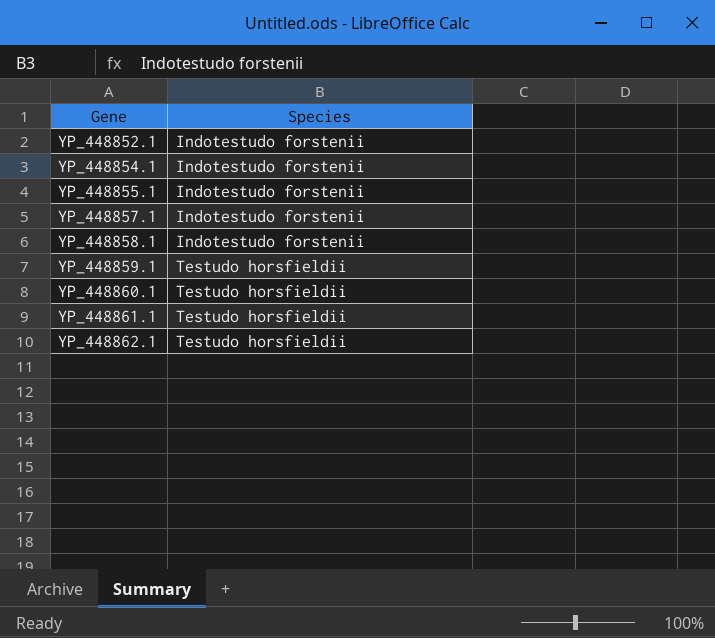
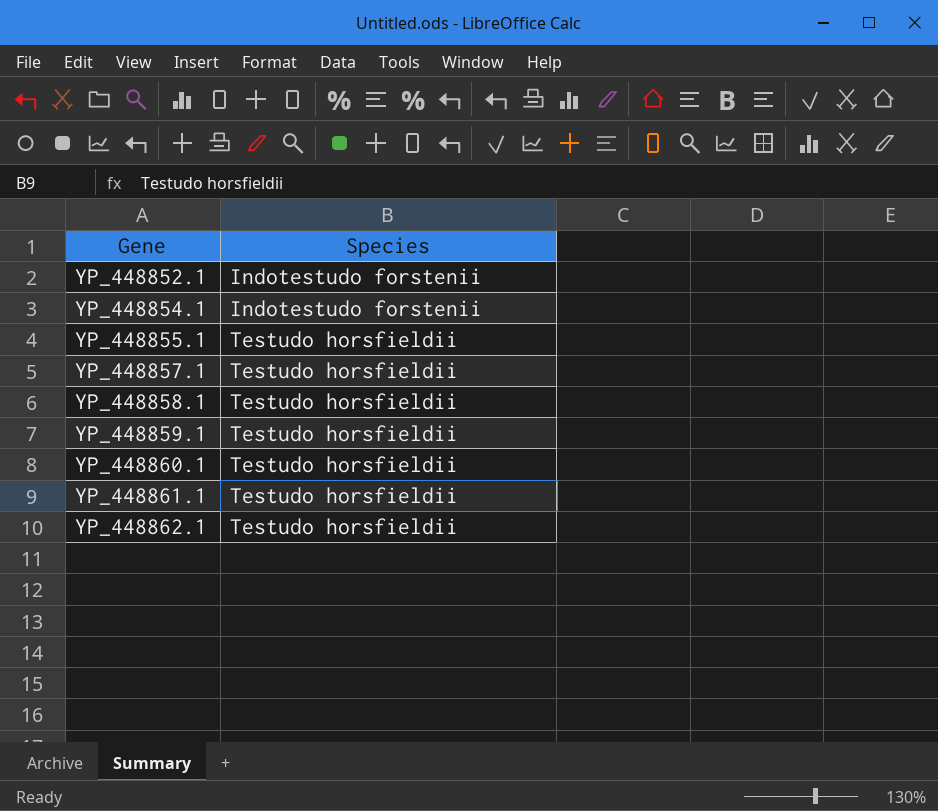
YP_448855.1 | Species: Indotestudo forstenii -> Testudo horsfieldii
YP_448857.1 | Species: Indotestudo forstenii -> Testudo horsfieldii
YP_448858.1 | Species: Indotestudo forstenii -> Testudo horsfieldii

